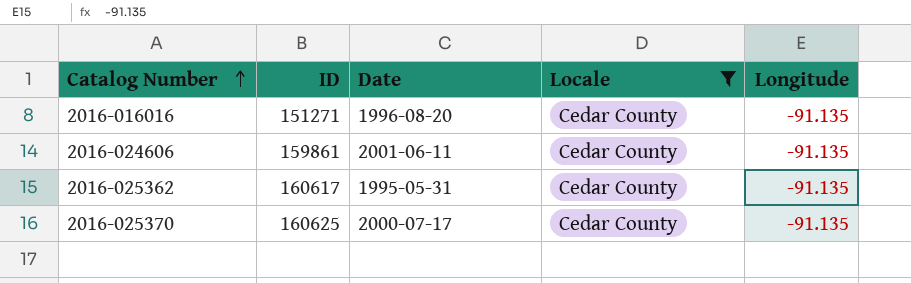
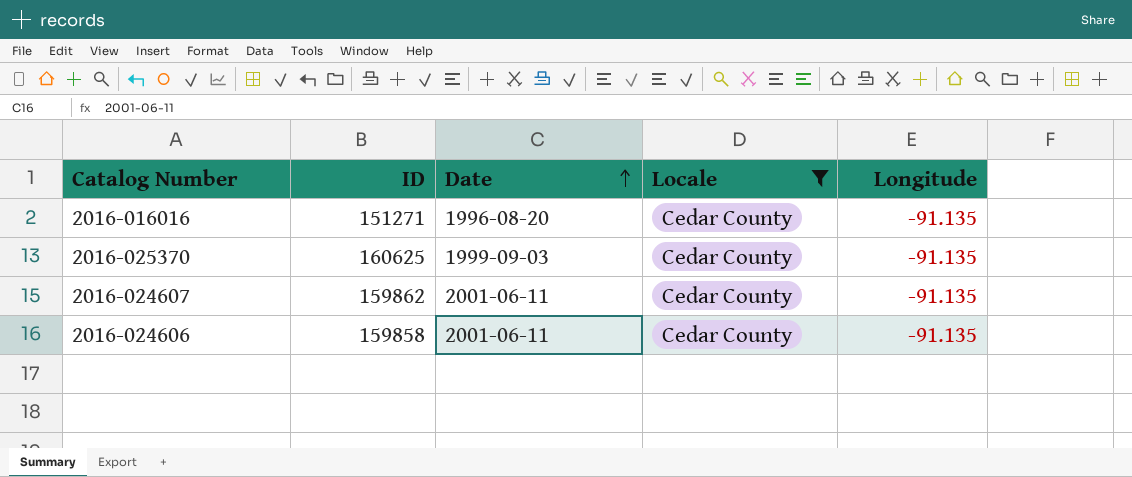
row order: Catalog Number ascending -> Date ascending
row 2016-025362: 160617 | 1995-05-31 | Cedar County | -91.135 -> none
2016-025370 | Date: 2000-07-17 -> 1999-09-03
row 2016-024607: none -> 159862 | 2001-06-11 | Cedar County | -91.135
2016-024606 | ID: 159861 -> 159858

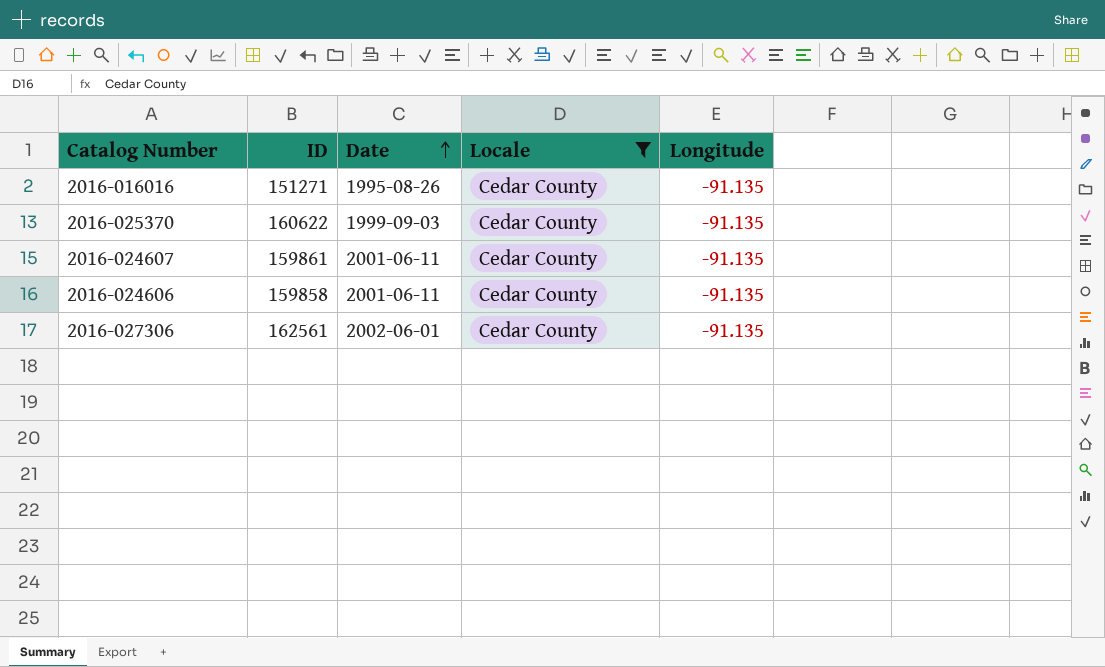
2016-016016 | Date: 1996-08-20 -> 1995-08-26
2016-025370 | ID: 160625 -> 160622
2016-024607 | ID: 159862 -> 159861
row 2016-027306: none -> 162561 | 2002-06-01 | Cedar County | -91.135

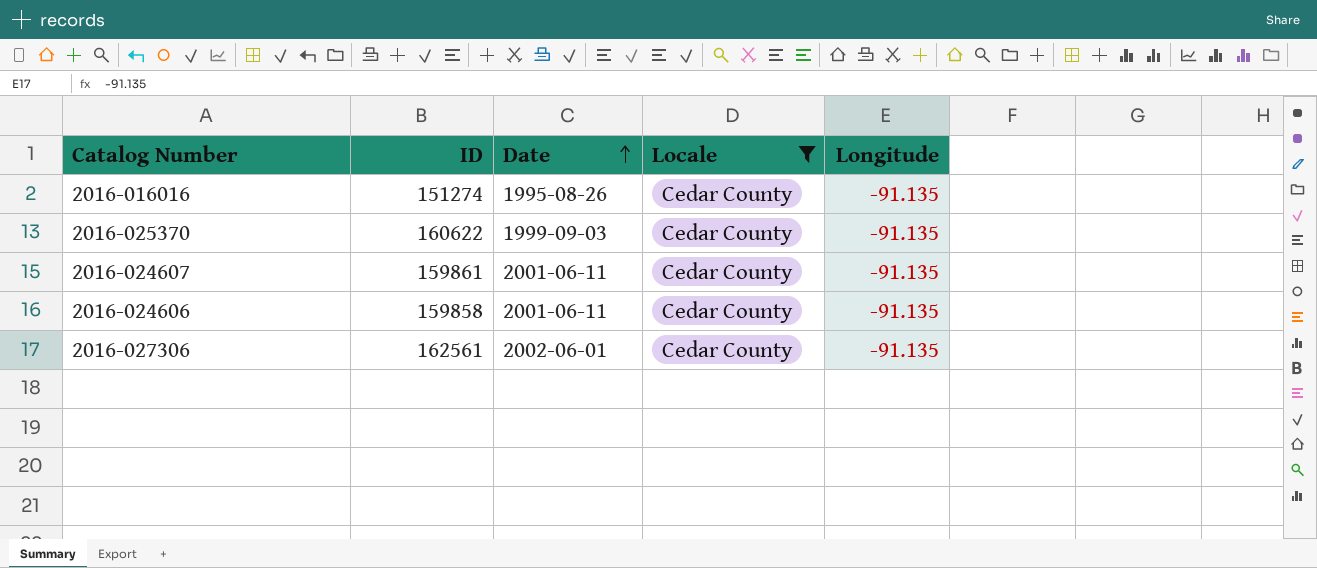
2016-016016 | ID: 151271 -> 151274

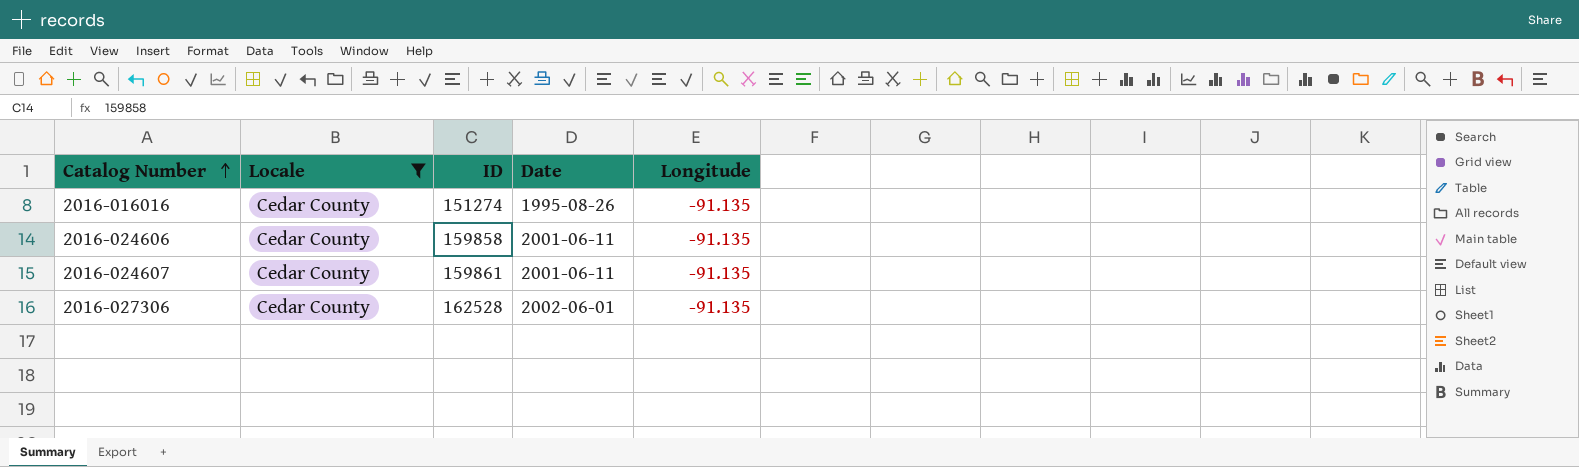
row order: Date ascending -> Catalog Number ascending
column Locale | position: 4 -> 2
row 2016-025370: 160622 | 1999-09-03 | Cedar County | -91.135 -> none
2016-027306 | ID: 162561 -> 162528

